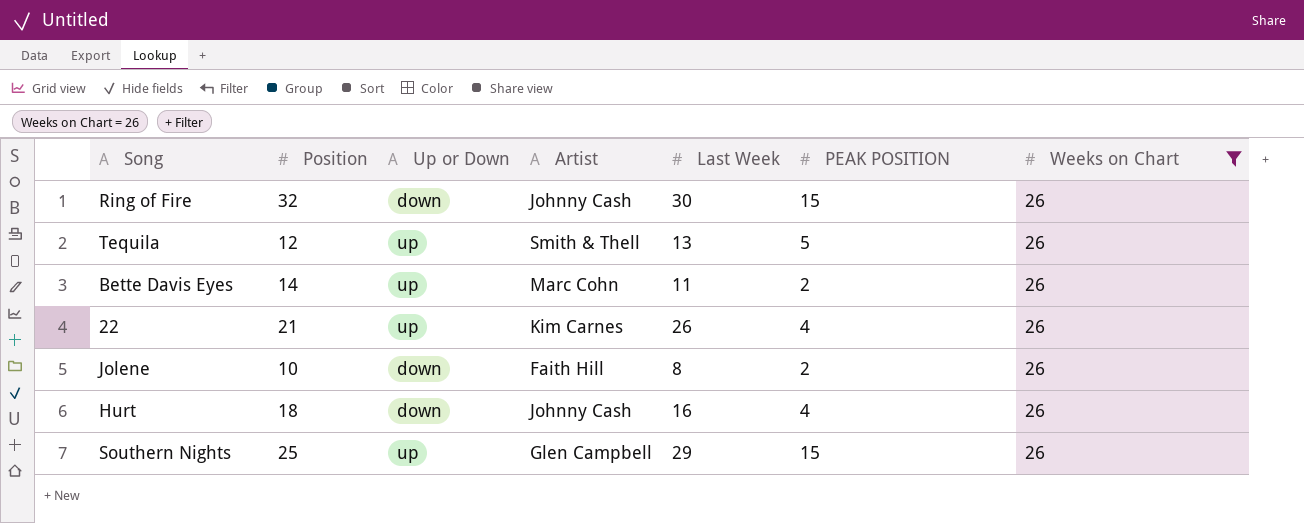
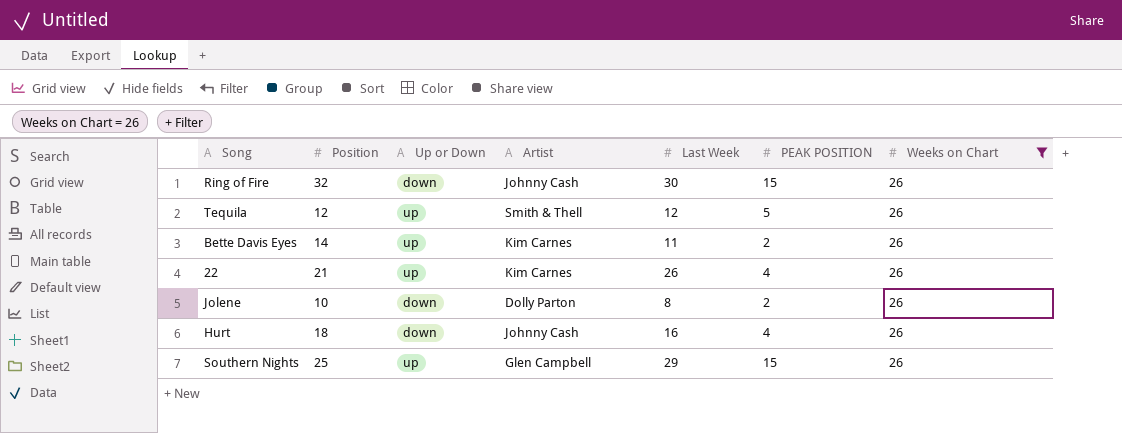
Tequila | Last Week: 13 -> 12
Bette Davis Eyes | Artist: Marc Cohn -> Kim Carnes
Jolene | Artist: Faith Hill -> Dolly Parton

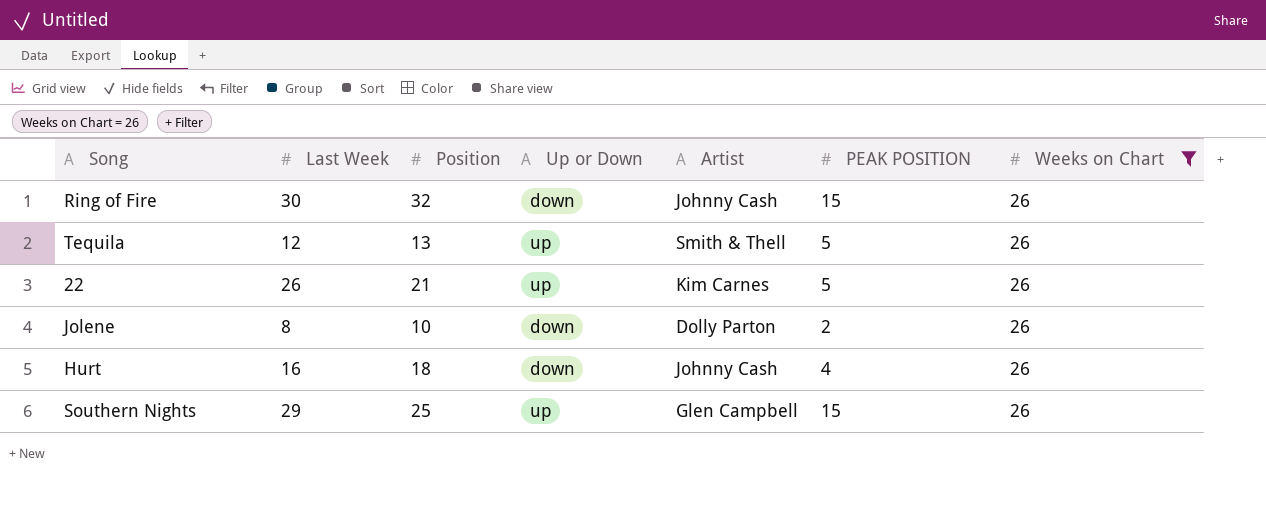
column Last Week | position: 5 -> 2
row Bette Davis Eyes: 14 | up | Kim Carnes | 11 | 2 | 26 -> none
Tequila | Position: 12 -> 13
22 | PEAK POSITION: 4 -> 5

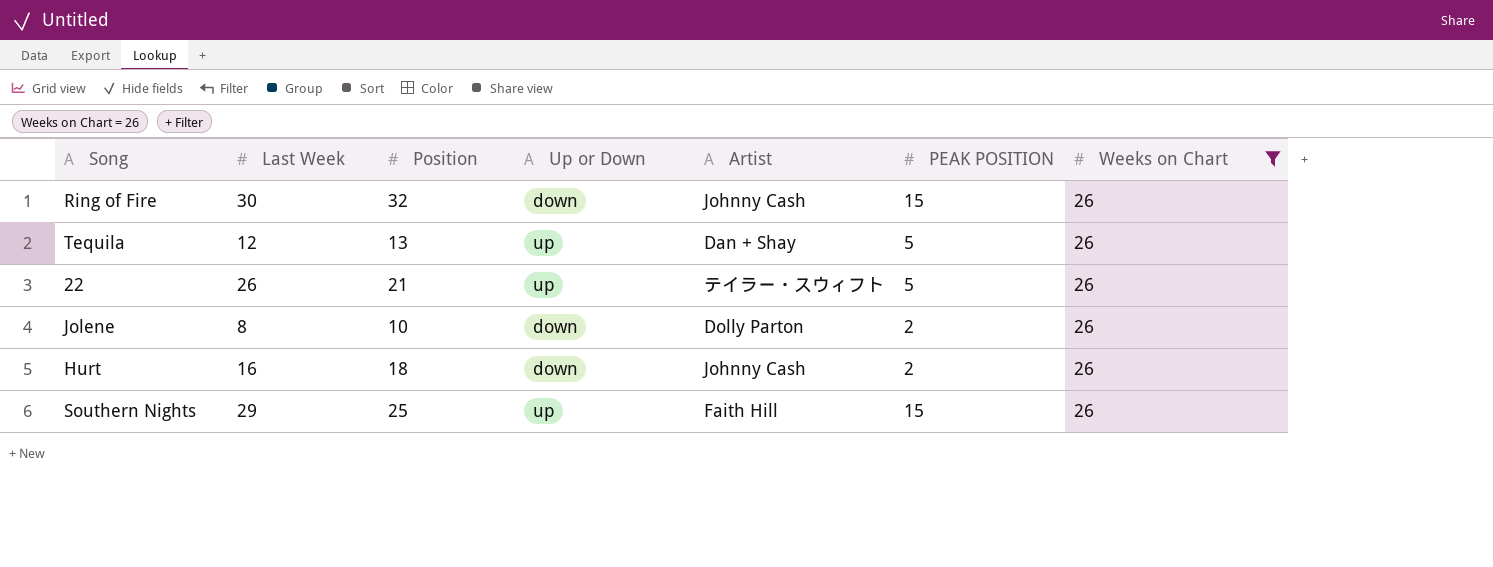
Tequila | Artist: Smith & Thell -> Dan + Shay
22 | Artist: Kim Carnes -> テイラー・スウィフト
Hurt | PEAK POSITION: 4 -> 2
Southern Nights | Artist: Glen Campbell -> Faith Hill

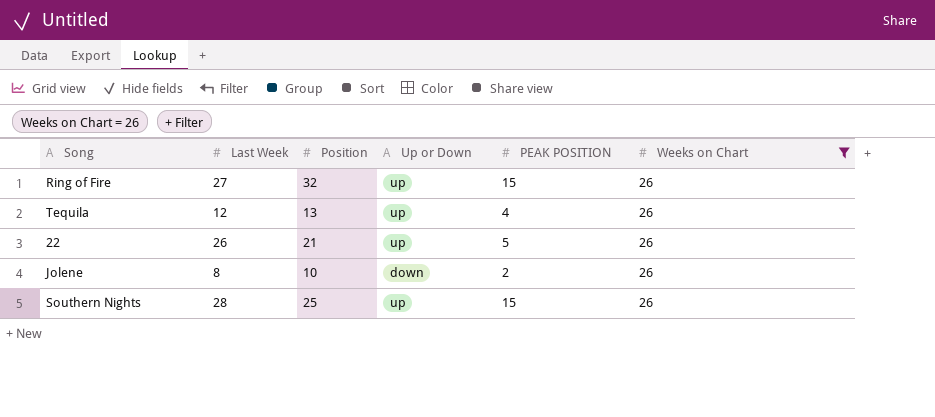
column Artist | position: 5 -> none
row Hurt: 16 | 18 | down | Johnny Cash | 2 | 26 -> none
Ring of Fire | Last Week: 30 -> 27
Ring of Fire | Up or Down: down -> up
Tequila | PEAK POSITION: 5 -> 4
Southern Nights | Last Week: 29 -> 28

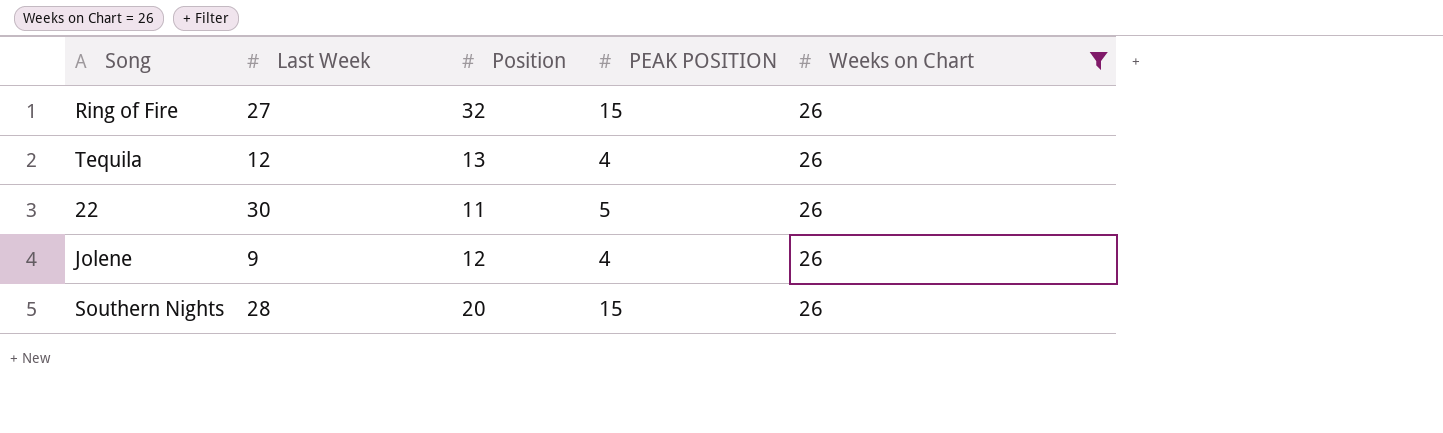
column Up or Down | position: 4 -> none
22 | Last Week: 26 -> 30
22 | Position: 21 -> 11
Jolene | Last Week: 8 -> 9
Jolene | Position: 10 -> 12
Jolene | PEAK POSITION: 2 -> 4
Southern Nights | Position: 25 -> 20

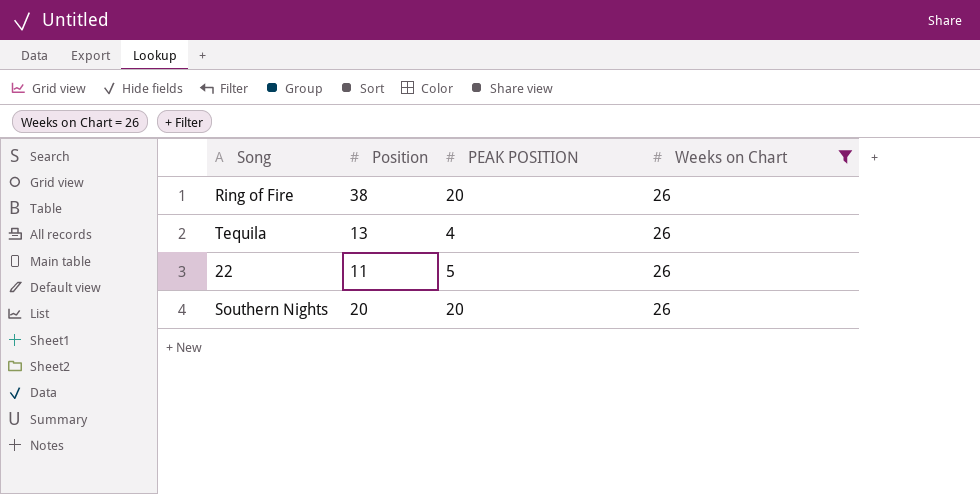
column Last Week | position: 2 -> none
row Jolene: 9 | 12 | 4 | 26 -> none
Ring of Fire | Position: 32 -> 38
Ring of Fire | PEAK POSITION: 15 -> 20
Southern Nights | PEAK POSITION: 15 -> 20

